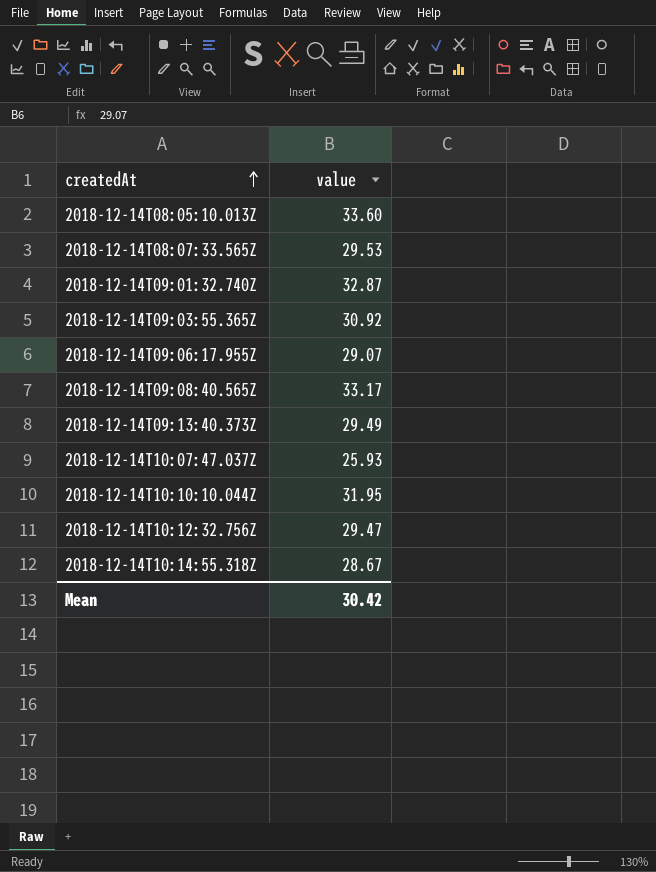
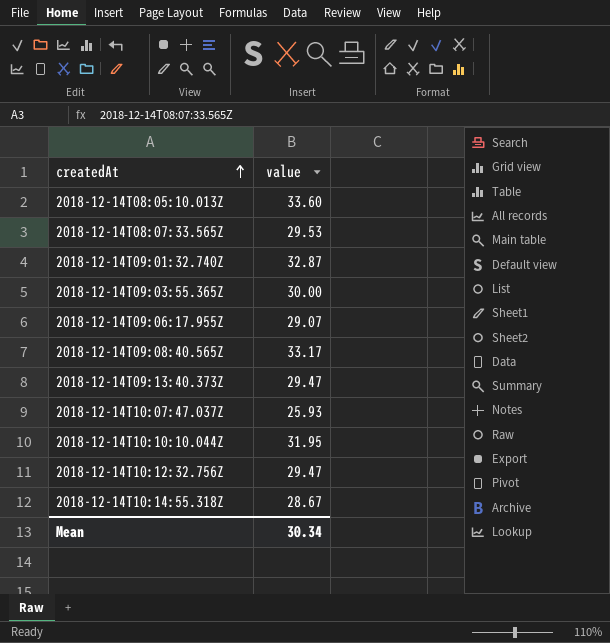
2018-12-14T09:03:55.365Z | value: 30.92 -> 30.00
2018-12-14T09:13:40.373Z | value: 29.49 -> 29.47
Mean | value: 30.42 -> 30.34

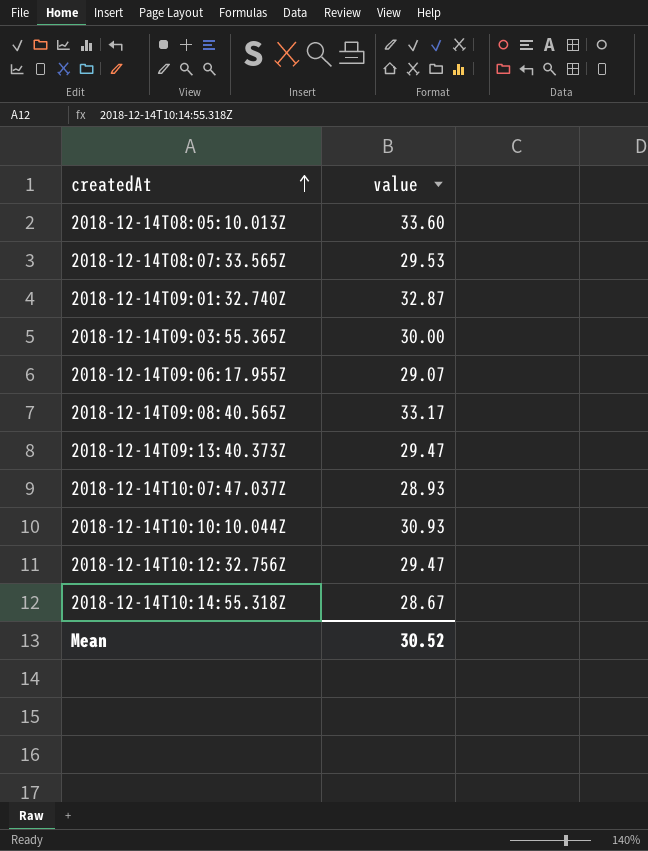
2018-12-14T10:07:47.037Z | value: 25.93 -> 28.93
2018-12-14T10:10:10.044Z | value: 31.95 -> 30.93
Mean | value: 30.34 -> 30.52

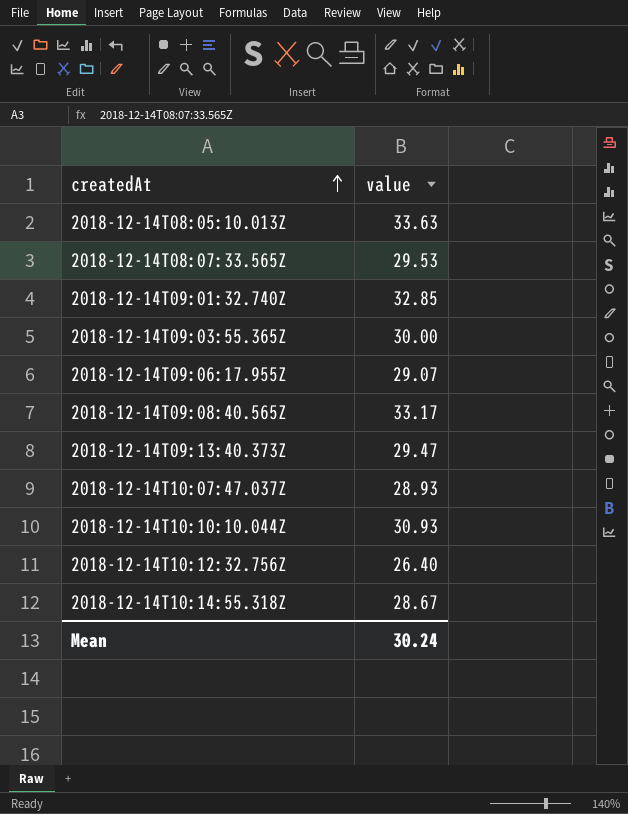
2018-12-14T08:05:10.013Z | value: 33.60 -> 33.63
2018-12-14T09:01:32.740Z | value: 32.87 -> 32.85
2018-12-14T10:12:32.756Z | value: 29.47 -> 26.40
Mean | value: 30.52 -> 30.24

